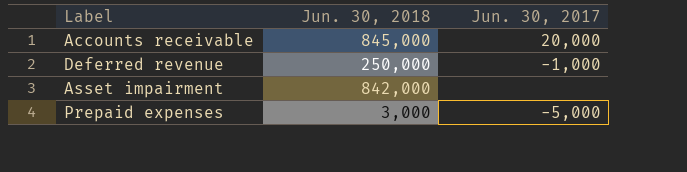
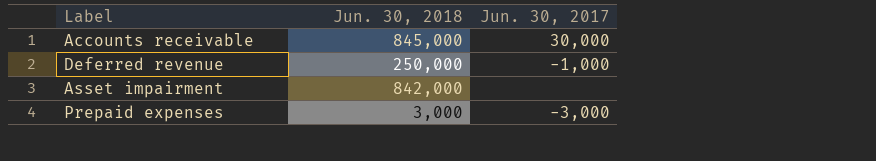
Accounts receivable | Jun. 30, 2017: 20,000 -> 30,000
Prepaid expenses | Jun. 30, 2017: -5,000 -> -3,000

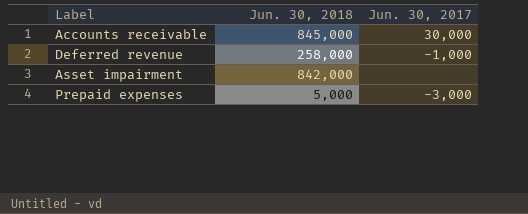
Deferred revenue | Jun. 30, 2018: 250,000 -> 258,000
Prepaid expenses | Jun. 30, 2018: 3,000 -> 5,000

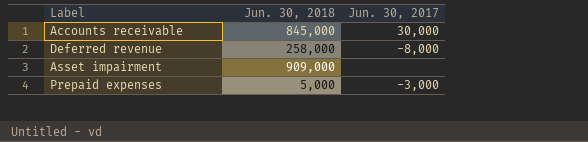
Deferred revenue | Jun. 30, 2017: -1,000 -> -8,000
Asset impairment | Jun. 30, 2018: 842,000 -> 909,000

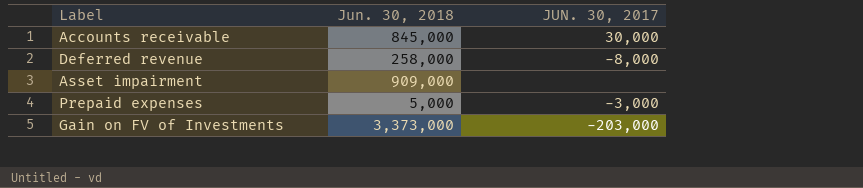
column name: Jun. 30, 2017 -> JUN. 30, 2017
row Gain on FV of Investments: none -> 3,373,000 | -203,000

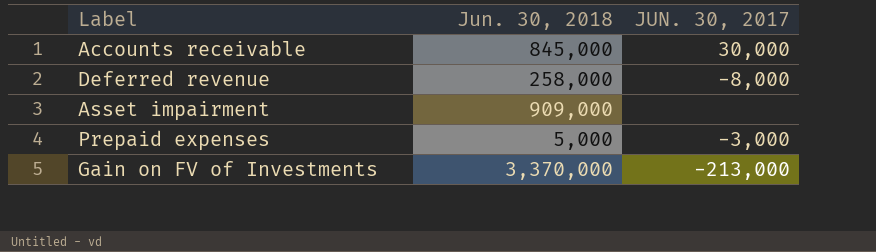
Gain on FV of Investments | Jun. 30, 2018: 3,373,000 -> 3,370,000
Gain on FV of Investments | JUN. 30, 2017: -203,000 -> -213,000

